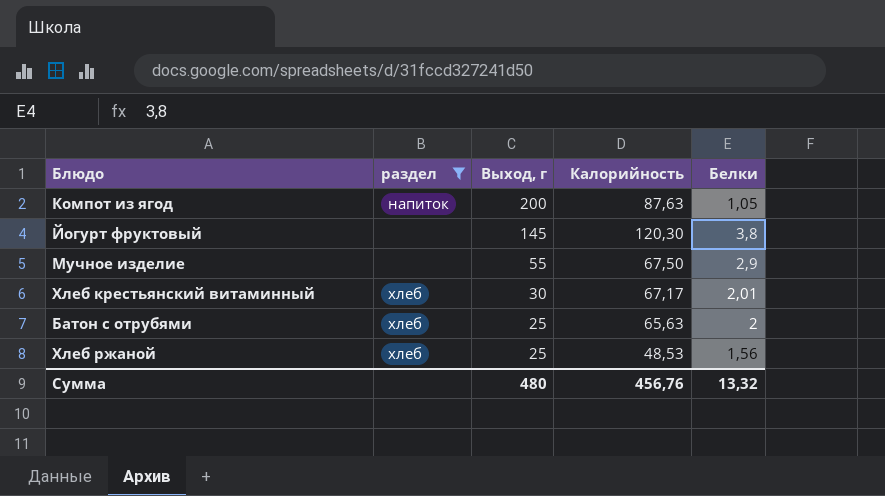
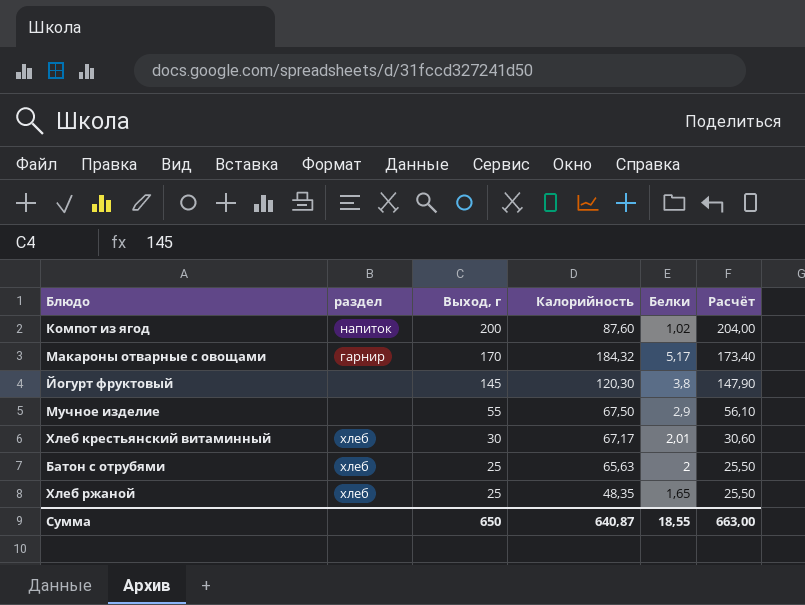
filter: раздел != гарнир -> none
column Расчёт | formula: none -> [Выход, г] * 1,02
Компот из ягод | Калорийность: 87,63 -> 87,60
Компот из ягод | Белки: 1,05 -> 1,02
Хлеб ржаной | Калорийность: 48,53 -> 48,35
Хлеб ржаной | Белки: 1,56 -> 1,65
Сумма | Выход, г: 480 -> 650
Сумма | Калорийность: 456,76 -> 640,87
Сумма | Белки: 13,32 -> 18,55

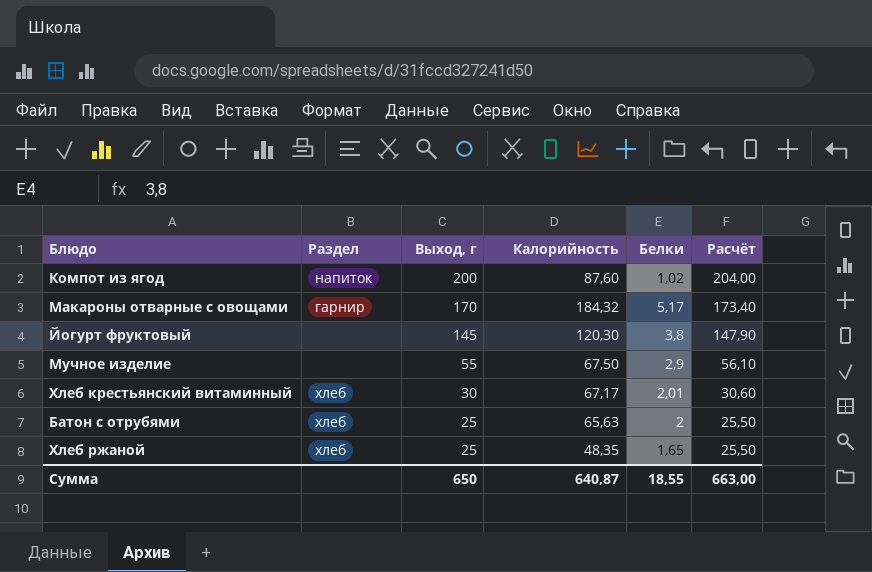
column name: раздел -> Раздел

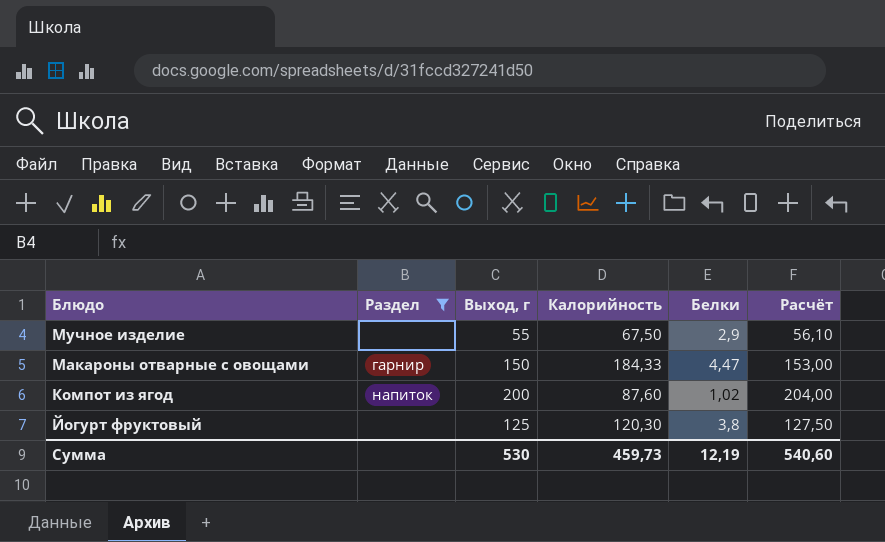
filter: none -> Раздел != хлеб
row order: Выход, г descending -> Блюдо descending
Макароны отварные с овощами | Выход, г: 170 -> 150
Макароны отварные с овощами | Калорийность: 184,32 -> 184,33
Макароны отварные с овощами | Белки: 5,17 -> 4,47
Макароны отварные с овощами | Расчёт: 173,40 -> 153,00
Йогурт фруктовый | Выход, г: 145 -> 125
Йогурт фруктовый | Расчёт: 147,90 -> 127,50
Сумма | Выход, г: 650 -> 530
Сумма | Калорийность: 640,87 -> 459,73
Сумма | Белки: 18,55 -> 12,19
Сумма | Расчёт: 663,00 -> 540,60

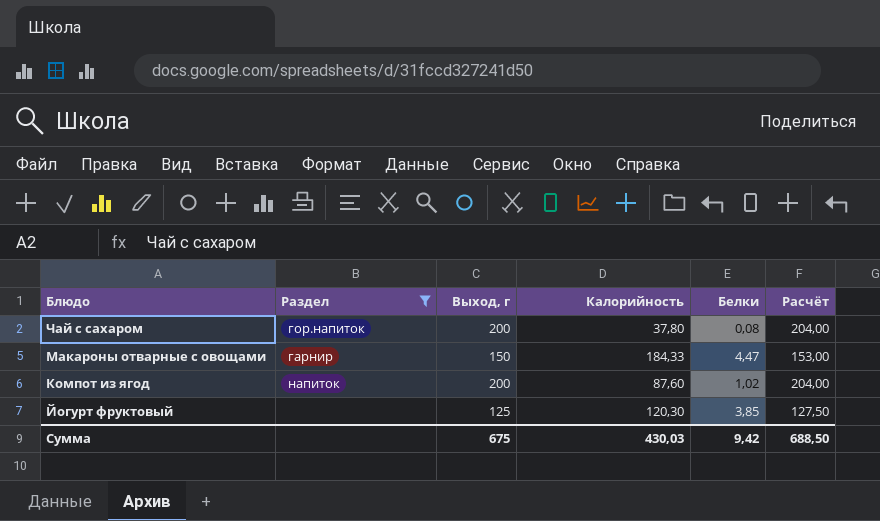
row Мучное изделие: none | 55 | 67,50 | 2,9 | 56,10 -> none
row Чай с сахаром: none -> гор.напиток | 200 | 37,80 | 0,08 | 204,00
Йогурт фруктовый | Белки: 3,8 -> 3,85
Сумма | Выход, г: 530 -> 675
Сумма | Калорийность: 459,73 -> 430,03
Сумма | Белки: 12,19 -> 9,42
Сумма | Расчёт: 540,60 -> 688,50

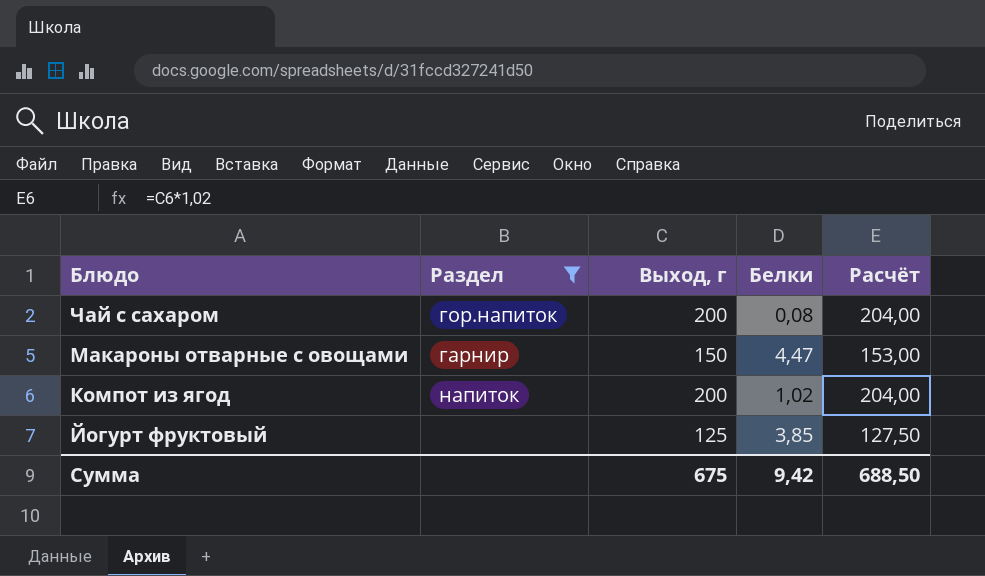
column Калорийность | position: 4 -> none

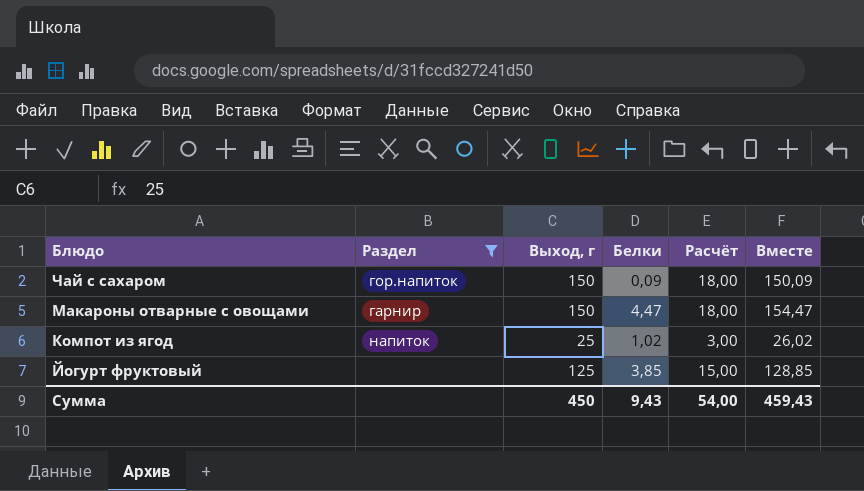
column Расчёт | formula: [Выход, г] * 1,02 -> [Выход, г] * 0,12
column Вместе | formula: none -> [Выход, г] + [Белки]
Чай с сахаром | Выход, г: 200 -> 150
Чай с сахаром | Белки: 0,08 -> 0,09
Компот из ягод | Выход, г: 200 -> 25
Сумма | Выход, г: 675 -> 450
Сумма | Белки: 9,42 -> 9,43
Сумма | Расчёт: 688,50 -> 54,00

